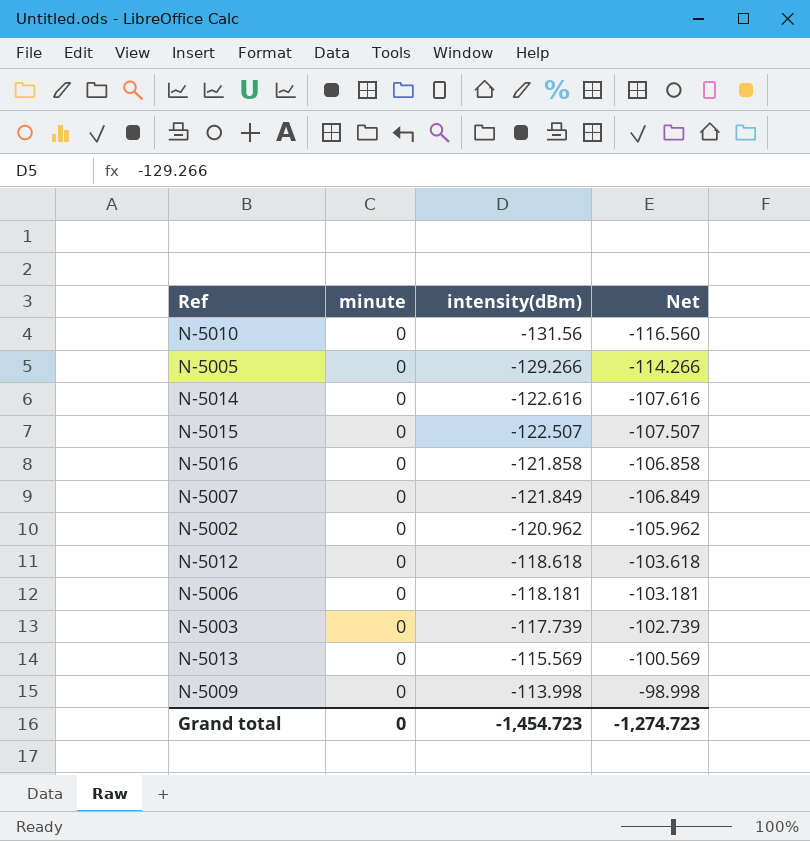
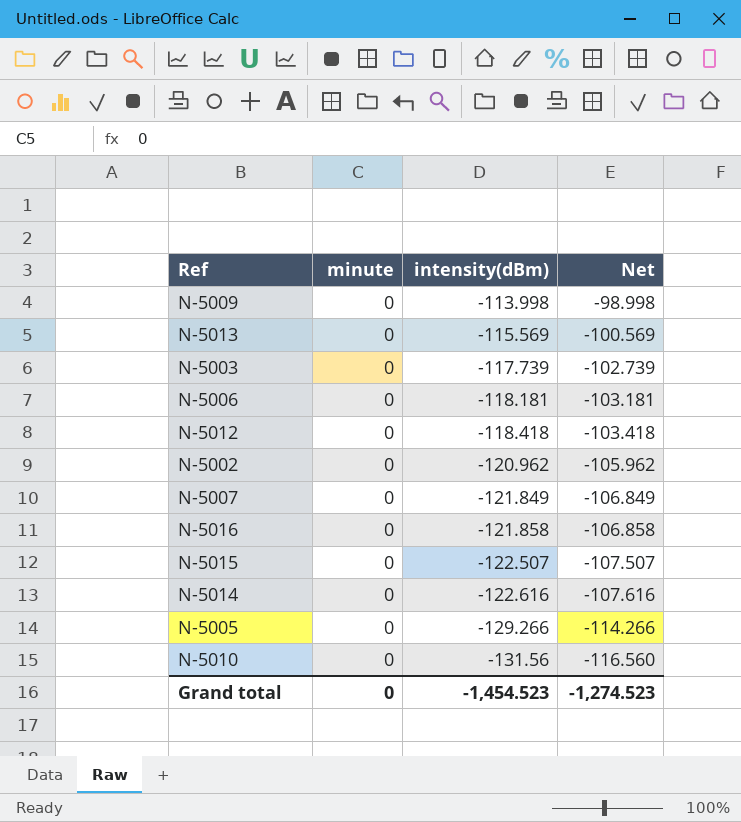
row order: intensity(dBm) ascending -> intensity(dBm) descending
N-5012 | intensity(dBm): -118.618 -> -118.418
N-5012 | Net: -103.618 -> -103.418
Grand total | intensity(dBm): -1,454.723 -> -1,454.523
Grand total | Net: -1,274.723 -> -1,274.523

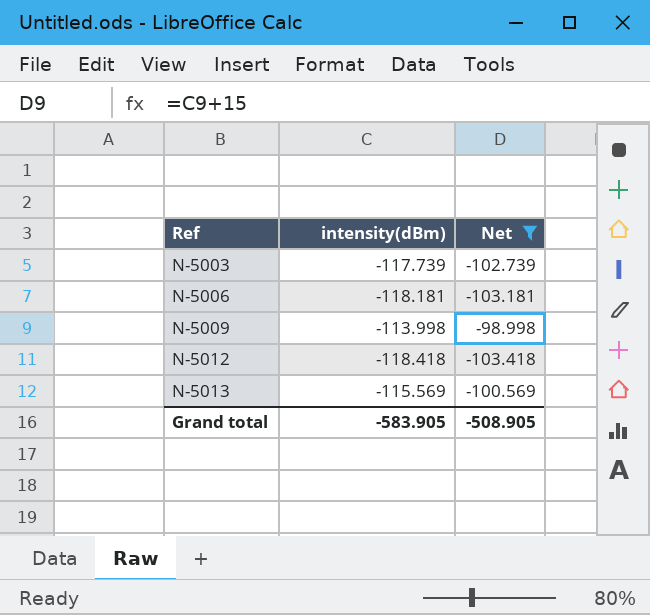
filter: none -> Net >= -103.418
row order: intensity(dBm) descending -> Ref ascending
column minute | position: 2 -> none
Grand total | intensity(dBm): -1,454.523 -> -583.905
Grand total | Net: -1,274.523 -> -508.905

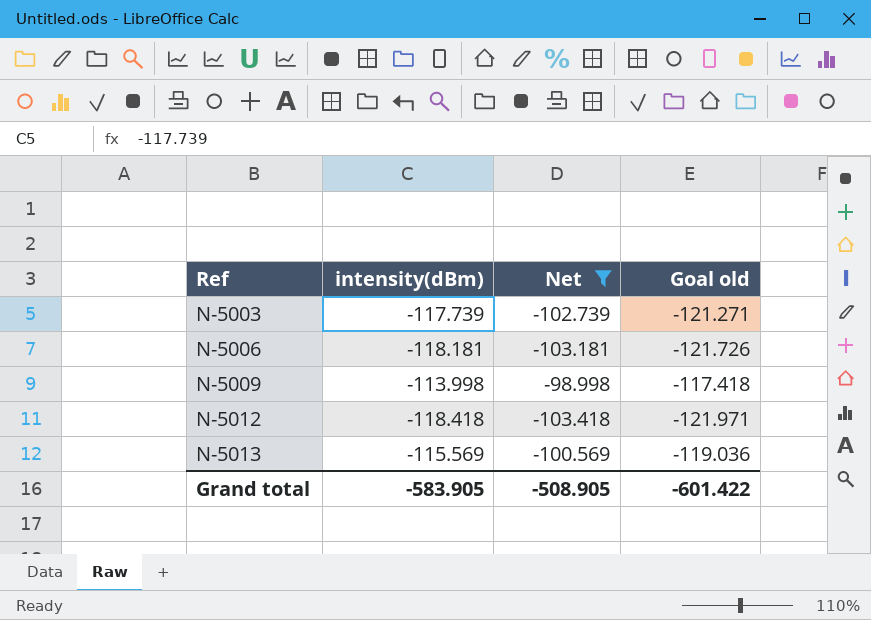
column Goal old | formula: none -> [intensity(dBm)] * 1.03

